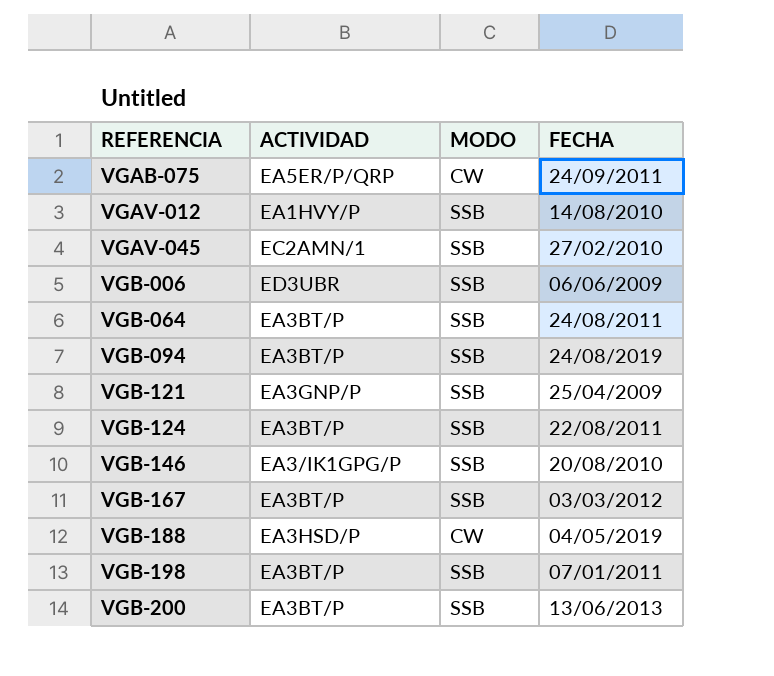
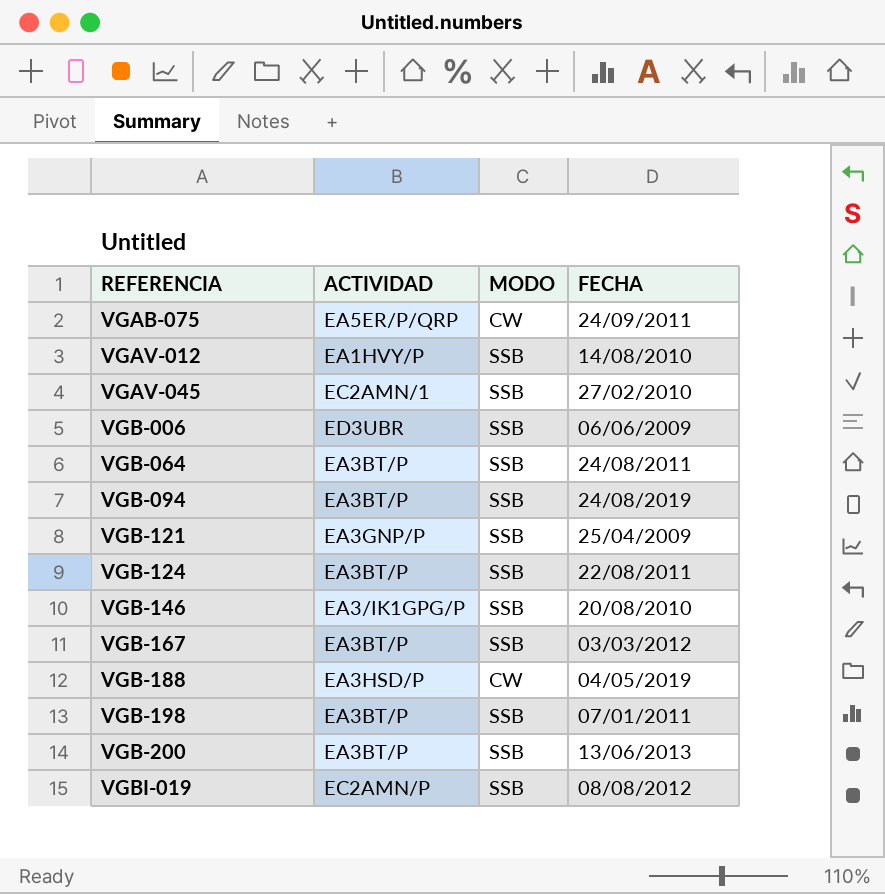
row VGBI-019: none -> EC2AMN/P | SSB | 08/08/2012

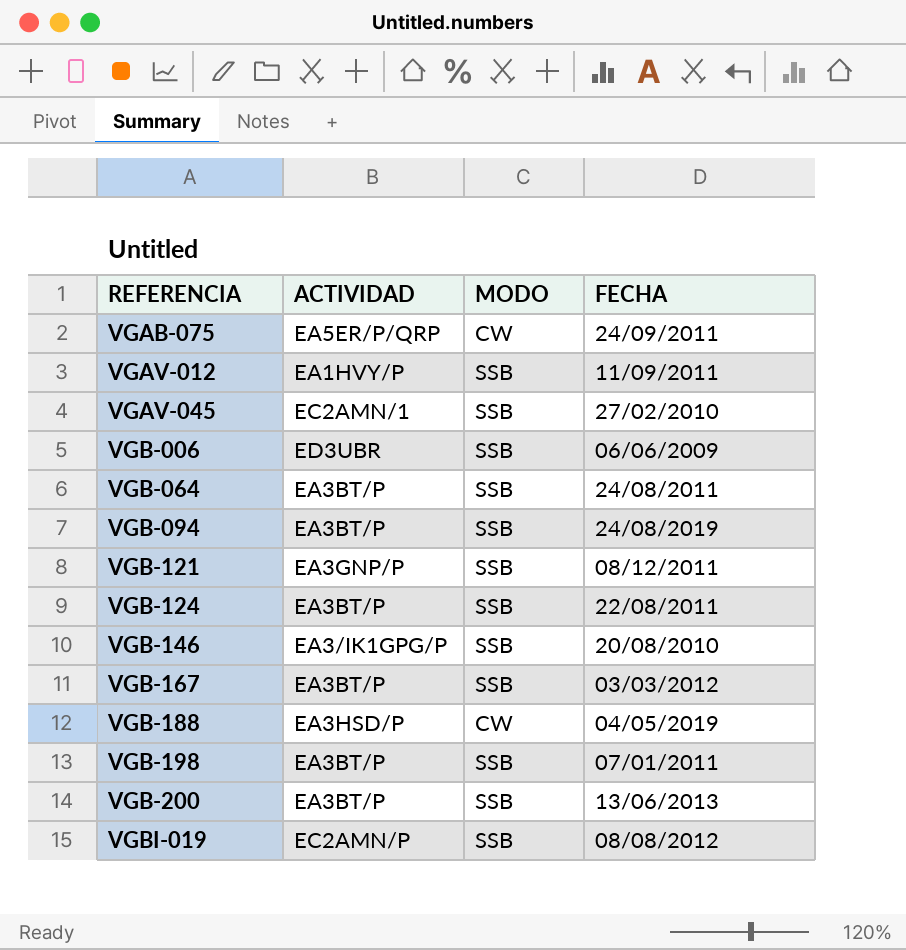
VGAV-012 | FECHA: 14/08/2010 -> 11/09/2011
VGB-121 | FECHA: 25/04/2009 -> 08/12/2011

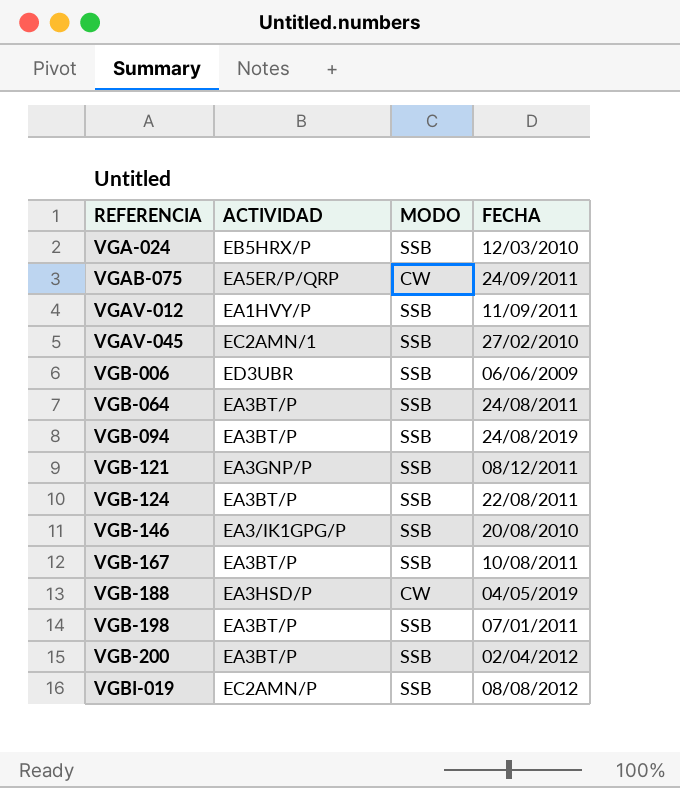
row VGA-024: none -> EB5HRX/P | SSB | 12/03/2010
VGB-167 | FECHA: 03/03/2012 -> 10/08/2011
VGB-200 | FECHA: 13/06/2013 -> 02/04/2012

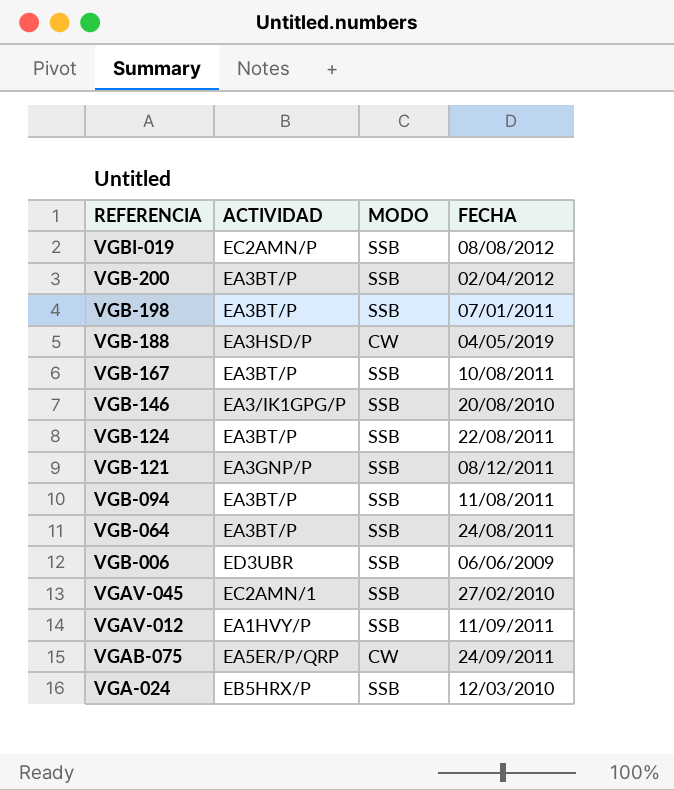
row order: REFERENCIA ascending -> REFERENCIA descending
VGB-094 | FECHA: 24/08/2019 -> 11/08/2011

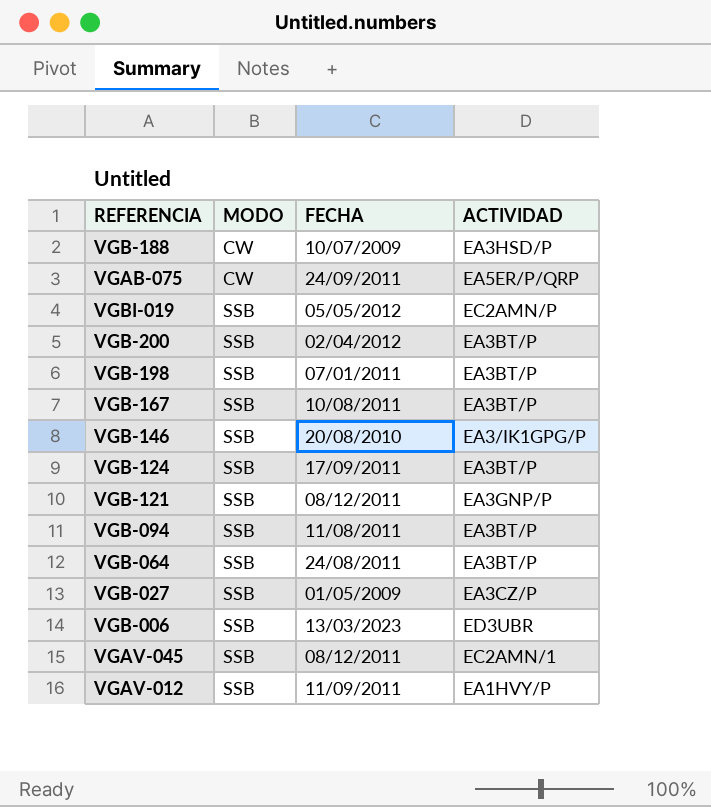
row order: REFERENCIA descending -> MODO ascending
column ACTIVIDAD | position: 2 -> 4
row VGA-024: EB5HRX/P | SSB | 12/03/2010 -> none
VGB-188 | FECHA: 04/05/2019 -> 10/07/2009
VGBI-019 | FECHA: 08/08/2012 -> 05/05/2012
VGB-124 | FECHA: 22/08/2011 -> 17/09/2011
row VGB-027: none -> SSB | 01/05/2009 | EA3CZ/P
VGB-006 | FECHA: 06/06/2009 -> 13/03/2023
VGAV-045 | FECHA: 27/02/2010 -> 08/12/2011

